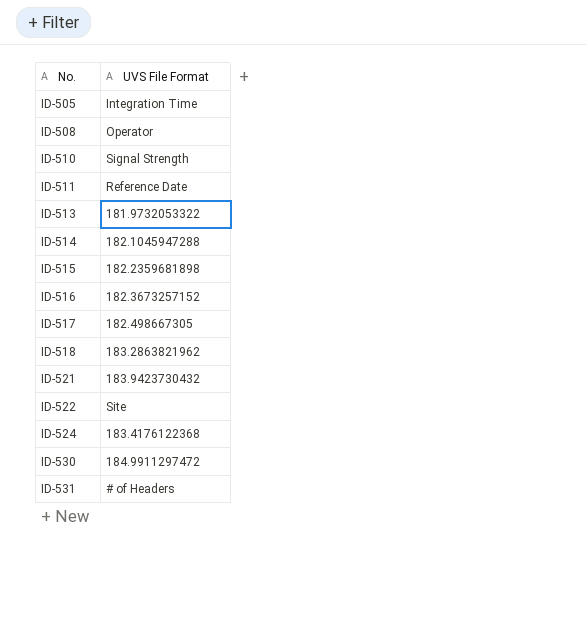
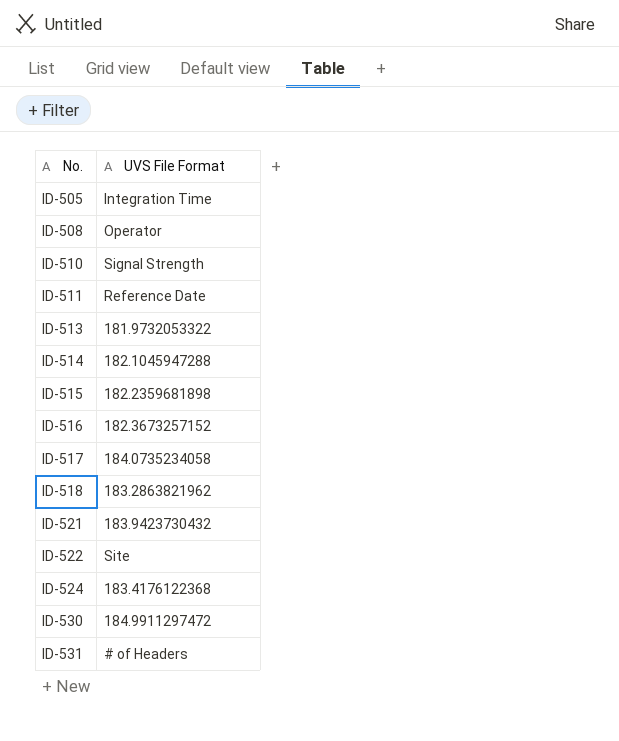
ID-517 | UVS File Format: 182.498667305 -> 184.0735234058

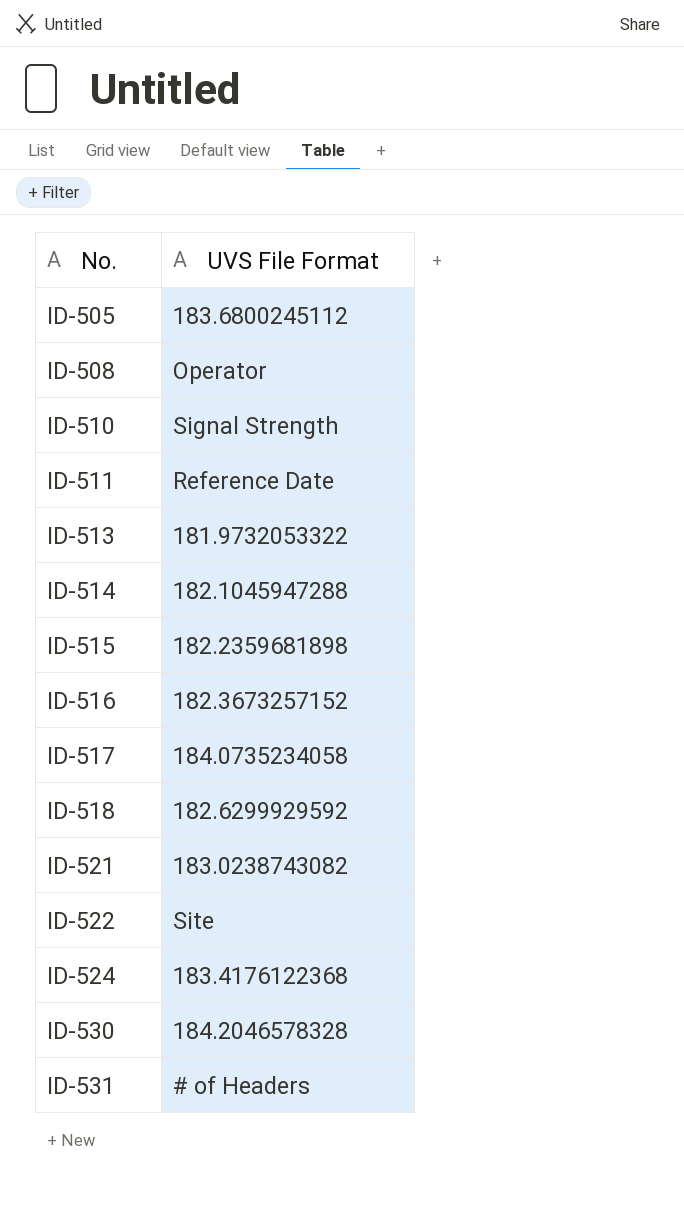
ID-505 | UVS File Format: Integration Time -> 183.6800245112
ID-518 | UVS File Format: 183.2863821962 -> 182.6299929592
ID-521 | UVS File Format: 183.9423730432 -> 183.0238743082
ID-530 | UVS File Format: 184.9911297472 -> 184.2046578328

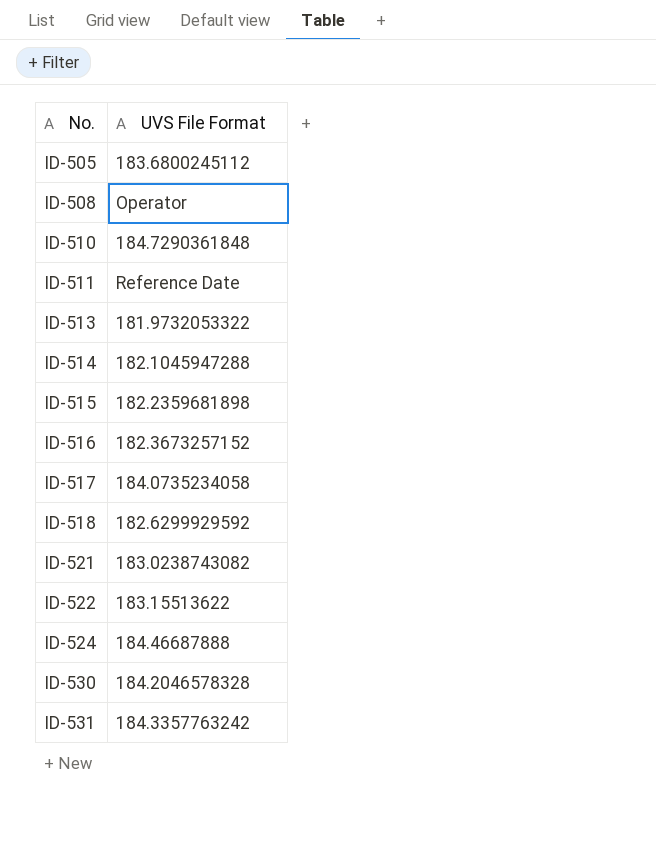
ID-510 | UVS File Format: Signal Strength -> 184.7290361848
ID-522 | UVS File Format: Site -> 183.15513622
ID-524 | UVS File Format: 183.4176122368 -> 184.46687888
ID-531 | UVS File Format: # of Headers -> 184.3357763242

